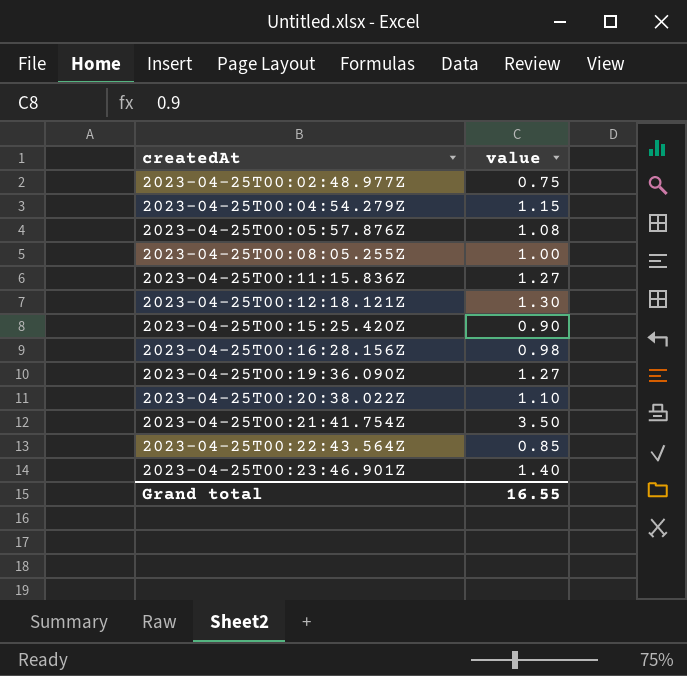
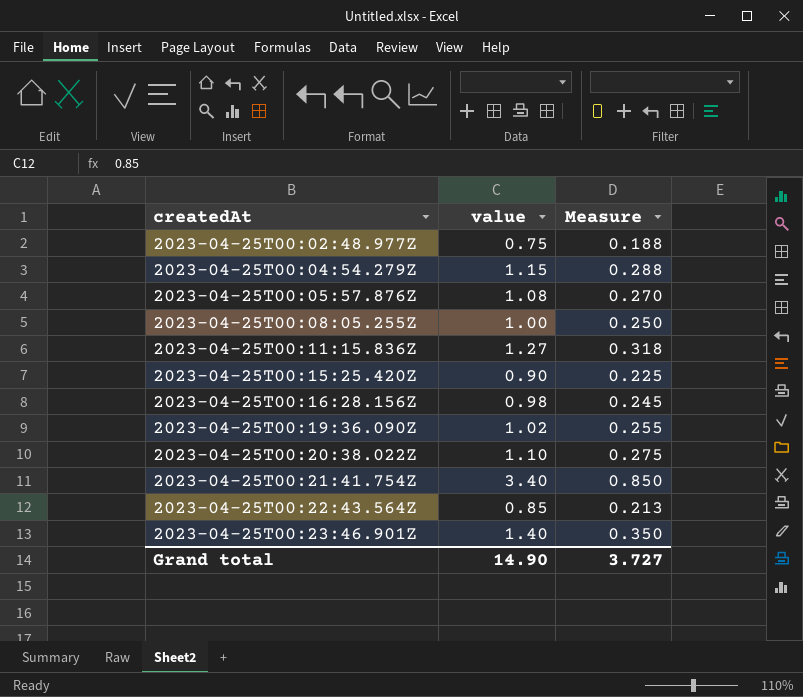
column Measure | formula: none -> [value] * 0.25
row 2023-04-25T00:12:18.121Z: 1.30 -> none
2023-04-25T00:19:36.090Z | value: 1.27 -> 1.02
2023-04-25T00:21:41.754Z | value: 3.50 -> 3.40
Grand total | value: 16.55 -> 14.90

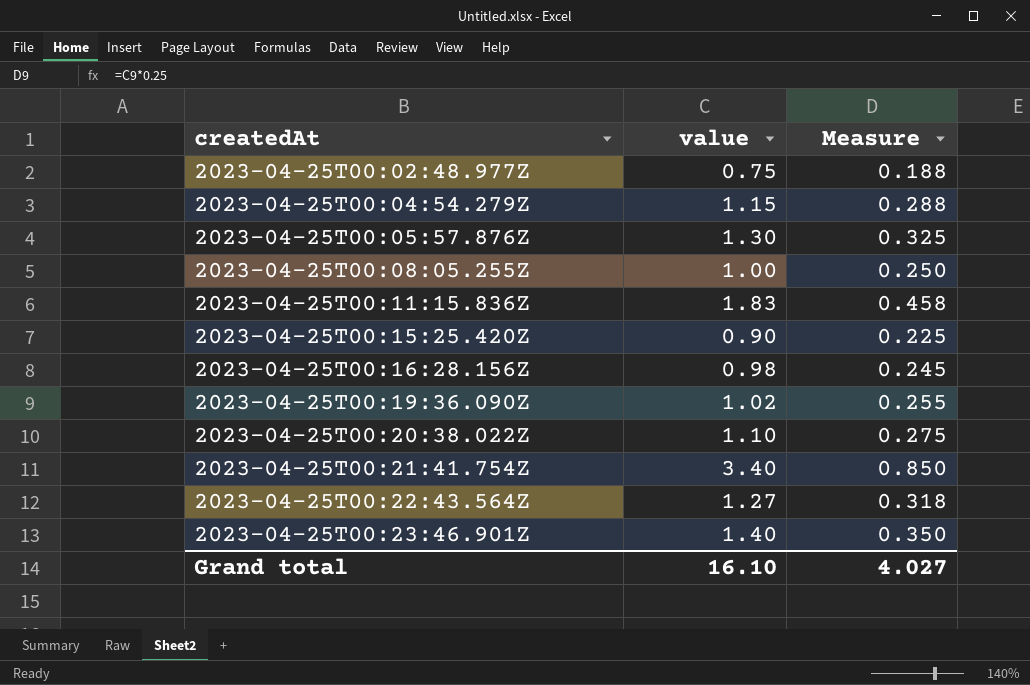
2023-04-25T00:05:57.876Z | value: 1.08 -> 1.30
2023-04-25T00:05:57.876Z | Measure: 0.270 -> 0.325
2023-04-25T00:11:15.836Z | value: 1.27 -> 1.83
2023-04-25T00:11:15.836Z | Measure: 0.318 -> 0.458
2023-04-25T00:22:43.564Z | value: 0.85 -> 1.27
2023-04-25T00:22:43.564Z | Measure: 0.213 -> 0.318
Grand total | value: 14.90 -> 16.10
Grand total | Measure: 3.727 -> 4.027

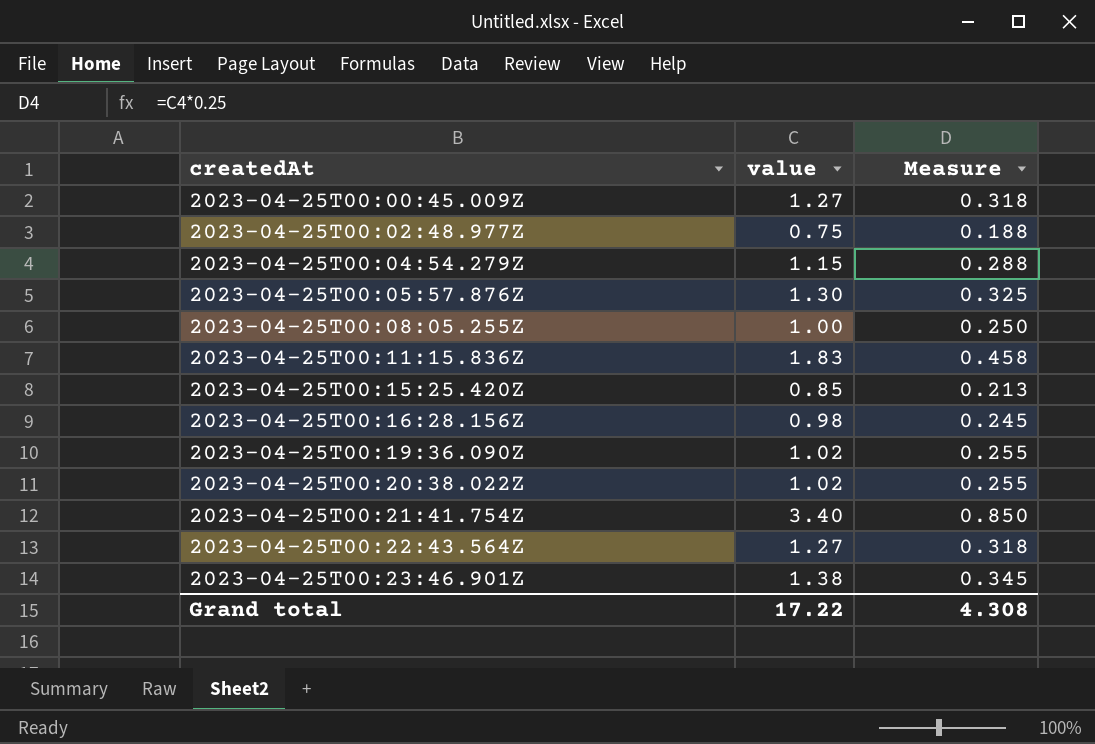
row 2023-04-25T00:00:45.009Z: none -> 1.27 | 0.318
2023-04-25T00:15:25.420Z | value: 0.90 -> 0.85
2023-04-25T00:15:25.420Z | Measure: 0.225 -> 0.213
2023-04-25T00:20:38.022Z | value: 1.10 -> 1.02
2023-04-25T00:20:38.022Z | Measure: 0.275 -> 0.255
2023-04-25T00:23:46.901Z | value: 1.40 -> 1.38
2023-04-25T00:23:46.901Z | Measure: 0.350 -> 0.345
Grand total | value: 16.10 -> 17.22
Grand total | Measure: 4.027 -> 4.308

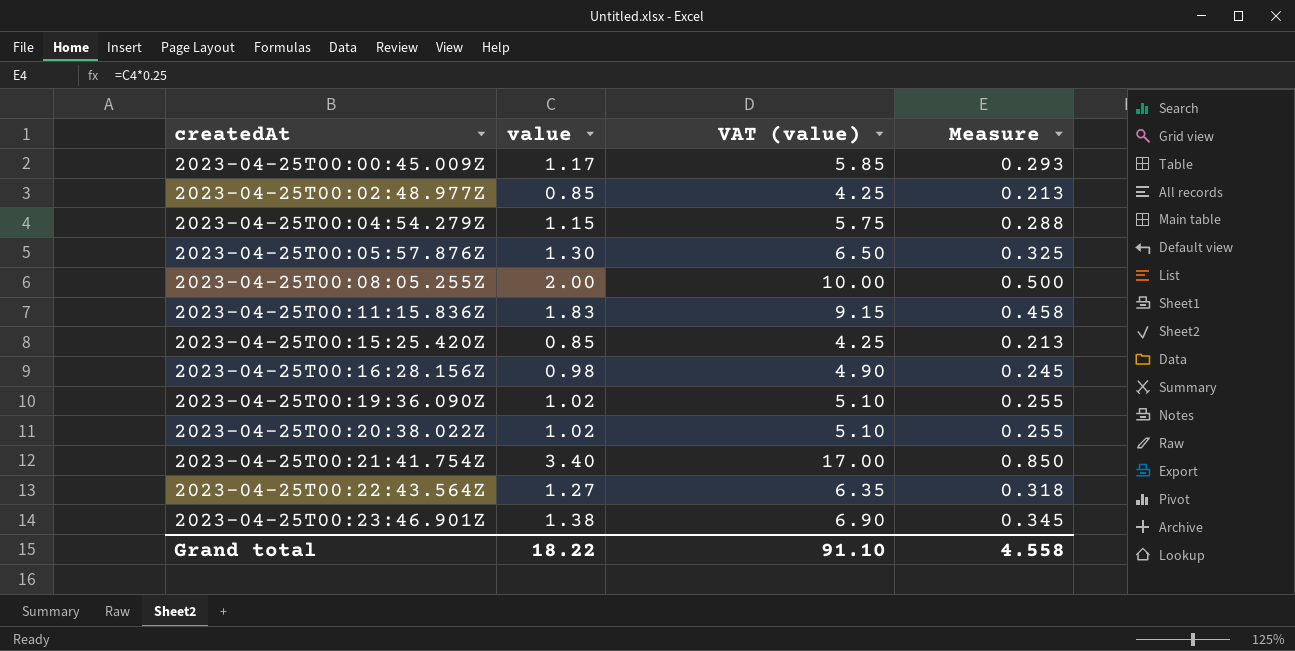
column VAT (value) | formula: none -> [value] * 5
2023-04-25T00:00:45.009Z | value: 1.27 -> 1.17
2023-04-25T00:00:45.009Z | Measure: 0.318 -> 0.293
2023-04-25T00:02:48.977Z | value: 0.75 -> 0.85
2023-04-25T00:02:48.977Z | Measure: 0.188 -> 0.213
2023-04-25T00:08:05.255Z | value: 1.00 -> 2.00
2023-04-25T00:08:05.255Z | Measure: 0.250 -> 0.500
Grand total | value: 17.22 -> 18.22
Grand total | Measure: 4.308 -> 4.558

